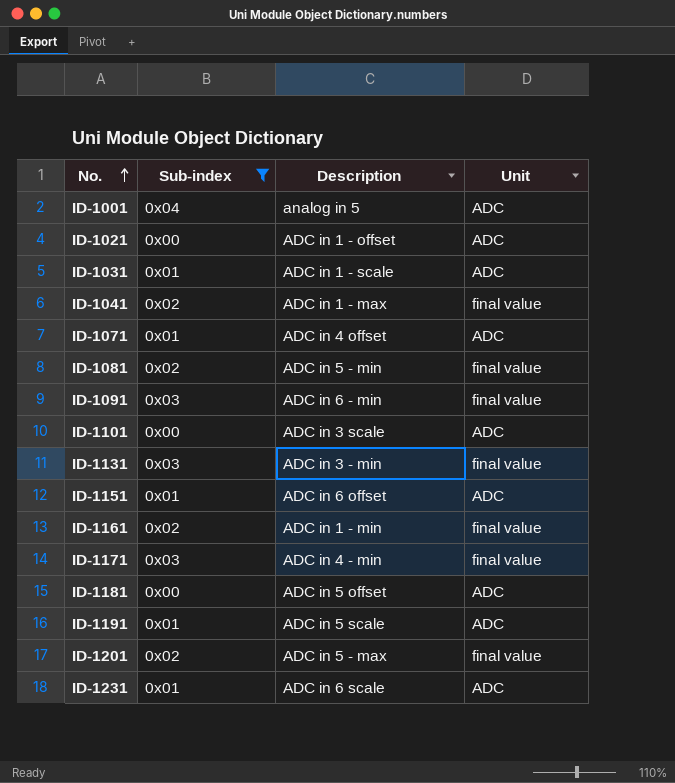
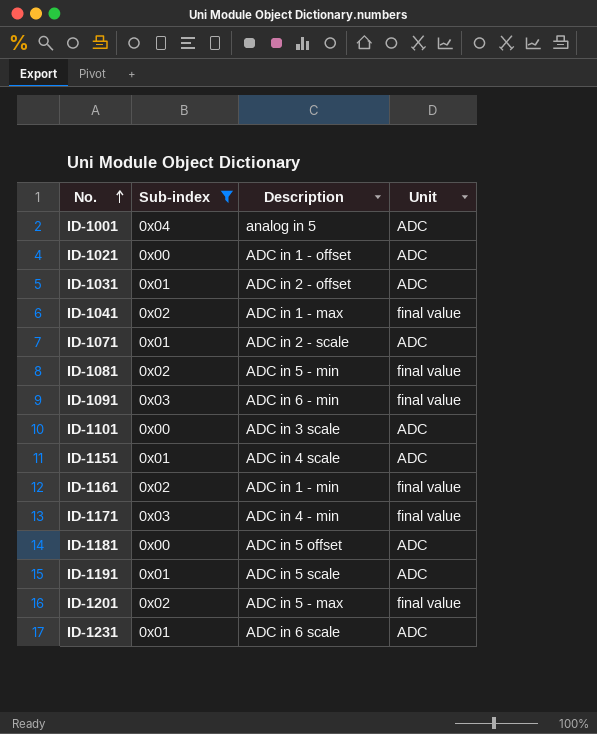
row ID-1131: 0x03 | ADC in 3 - min | final value -> none
ID-1031 | Description: ADC in 1 - scale -> ADC in 2 - offset
ID-1071 | Description: ADC in 4 offset -> ADC in 2 - scale
ID-1151 | Description: ADC in 6 offset -> ADC in 4 scale

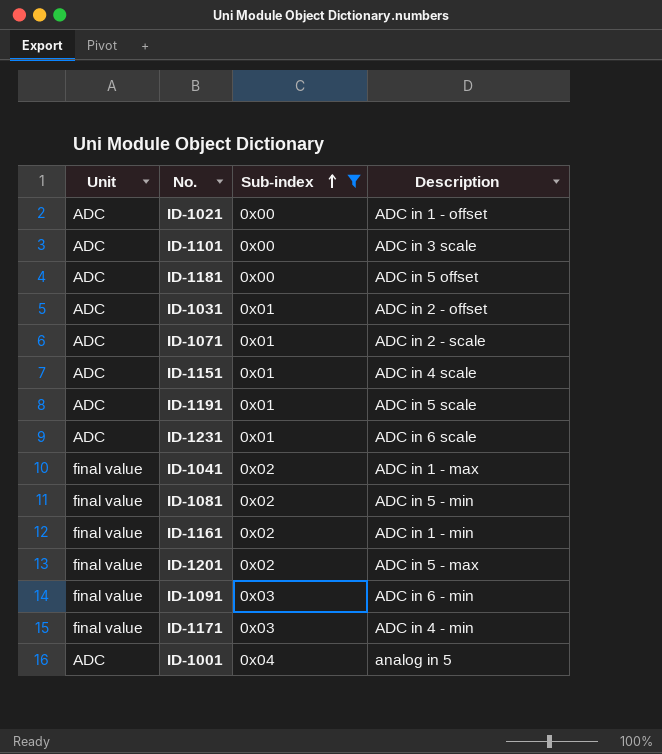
row order: No. ascending -> Sub-index ascending
column Unit | position: 4 -> 1

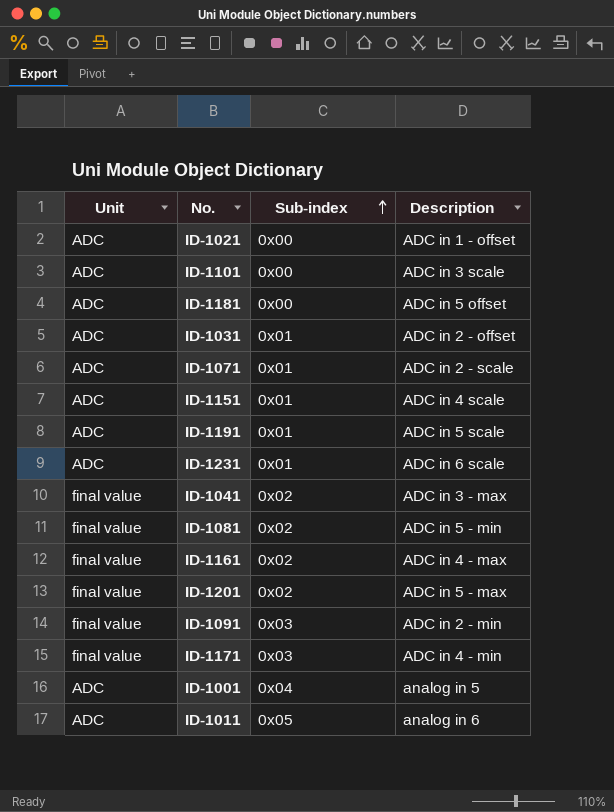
filter: Sub-index != 0x05 -> none
ID-1041 | Description: ADC in 1 - max -> ADC in 3 - max
ID-1161 | Description: ADC in 1 - min -> ADC in 4 - max
ID-1091 | Description: ADC in 6 - min -> ADC in 2 - min

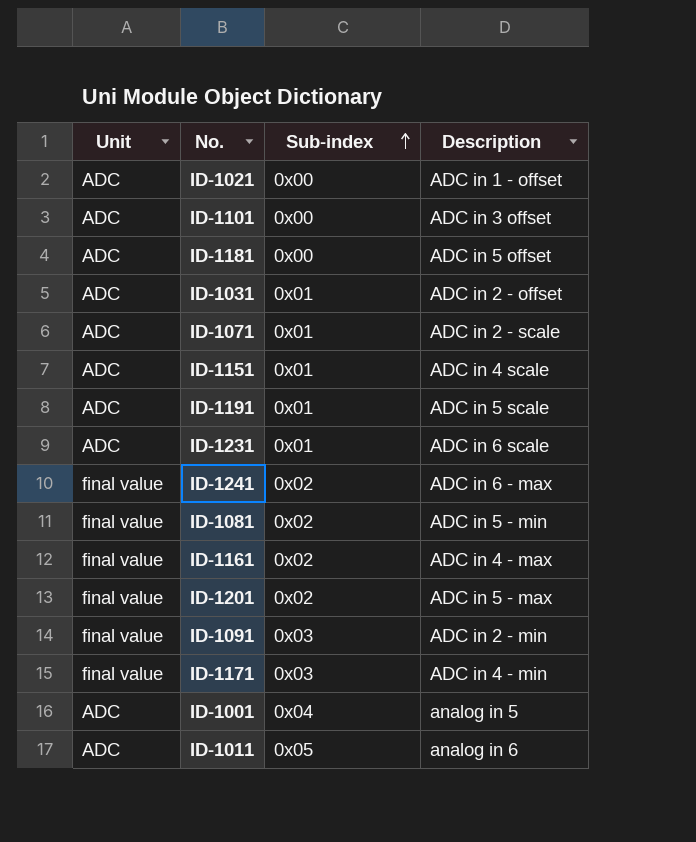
row ID-1041: final value | 0x02 | ADC in 3 - max -> none
ID-1101 | Description: ADC in 3 scale -> ADC in 3 offset
row ID-1241: none -> final value | 0x02 | ADC in 6 - max

